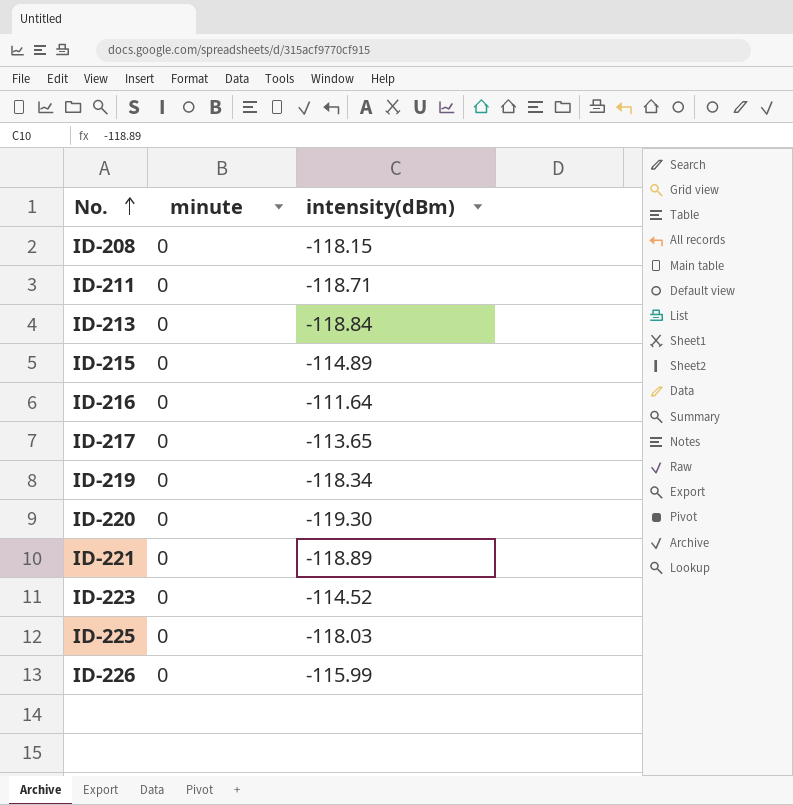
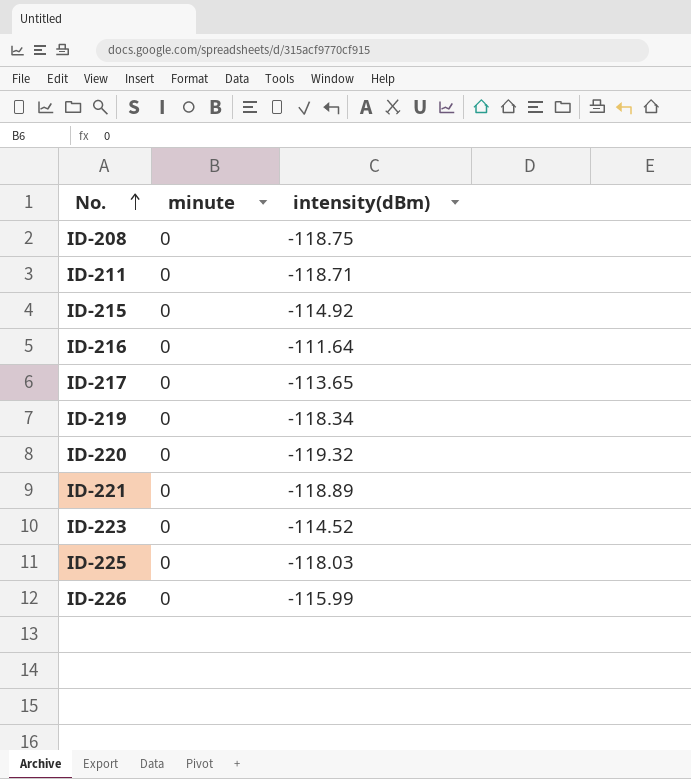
row ID-213: 0 | -118.84 -> none
ID-208 | intensity(dBm): -118.15 -> -118.75
ID-215 | intensity(dBm): -114.89 -> -114.92
ID-220 | intensity(dBm): -119.30 -> -119.32

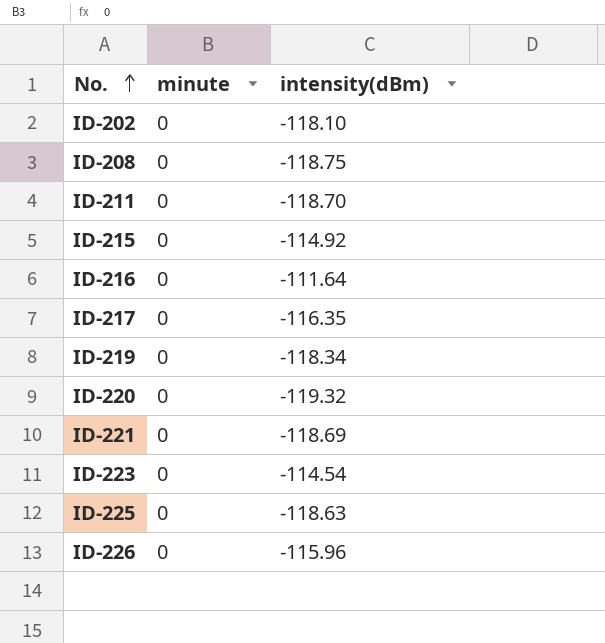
row ID-202: none -> 0 | -118.10
ID-211 | intensity(dBm): -118.71 -> -118.70
ID-217 | intensity(dBm): -113.65 -> -116.35
ID-221 | intensity(dBm): -118.89 -> -118.69
ID-223 | intensity(dBm): -114.52 -> -114.54
ID-225 | intensity(dBm): -118.03 -> -118.63
ID-226 | intensity(dBm): -115.99 -> -115.96

